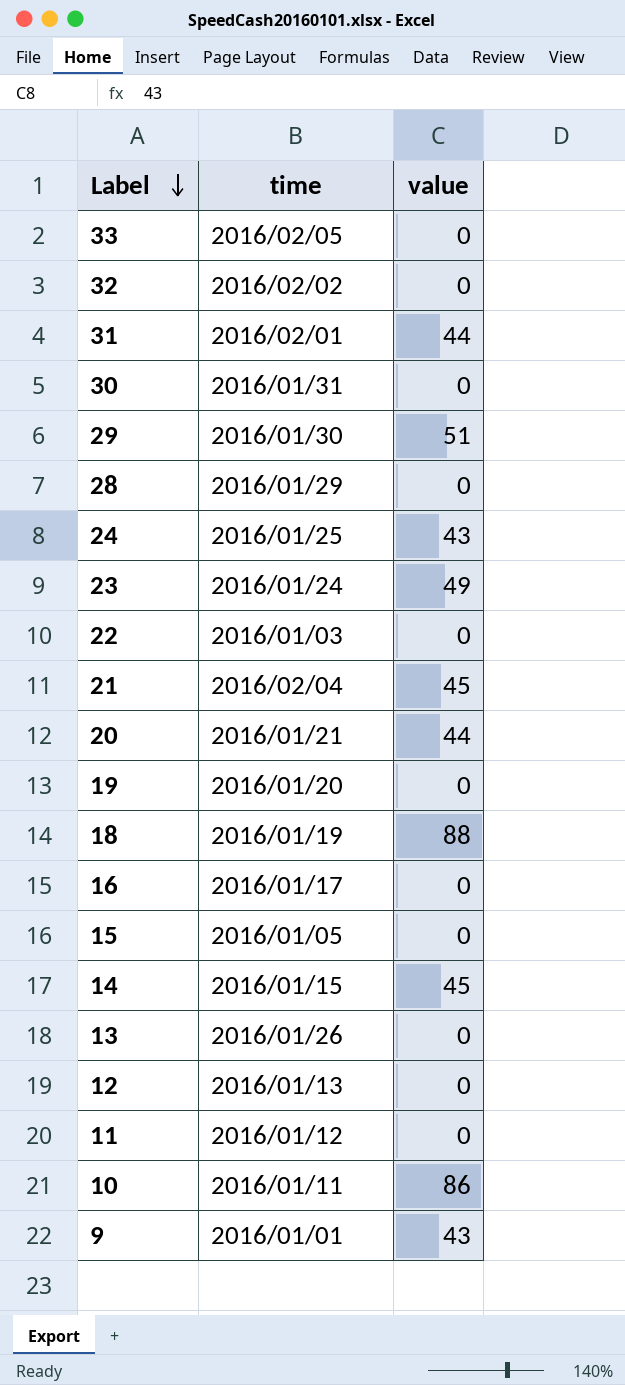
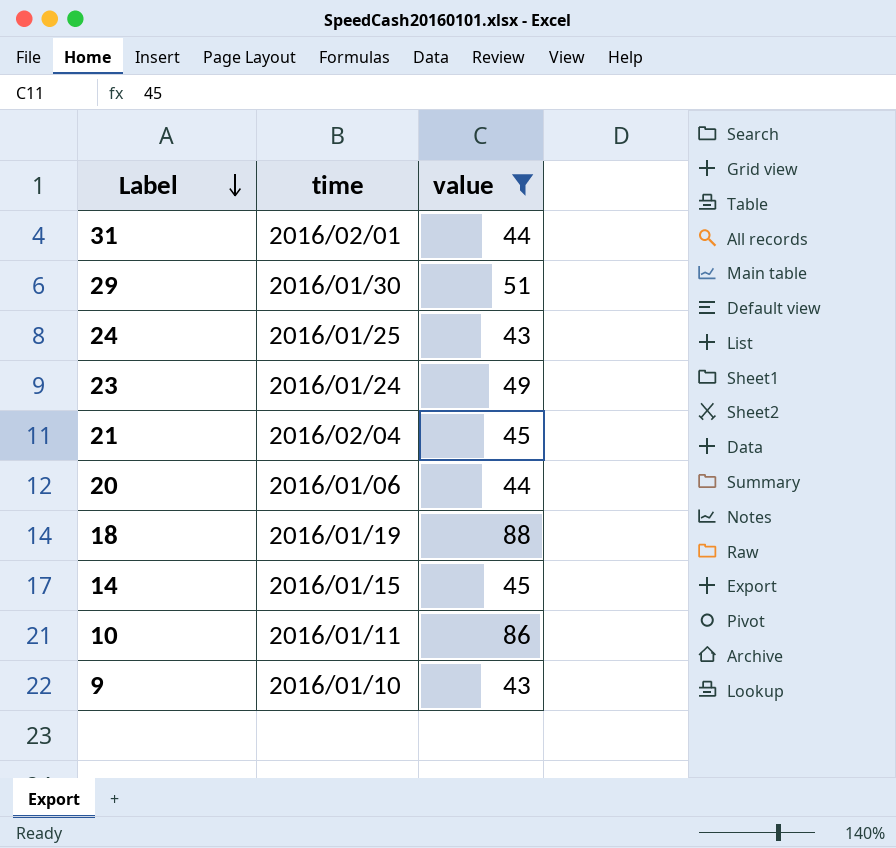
filter: none -> value != 0
20 | time: 2016/01/21 -> 2016/01/06
9 | time: 2016/01/01 -> 2016/01/10

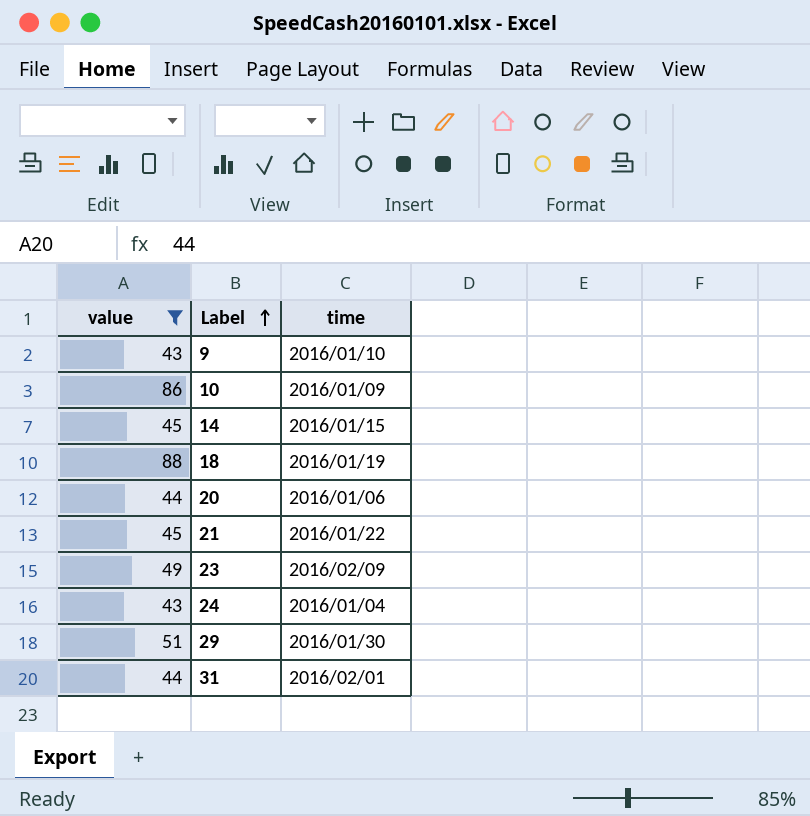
row order: Label descending -> Label ascending
column value | position: 3 -> 1
10 | time: 2016/01/11 -> 2016/01/09
21 | time: 2016/02/04 -> 2016/01/22
23 | time: 2016/01/24 -> 2016/02/09
24 | time: 2016/01/25 -> 2016/01/04

